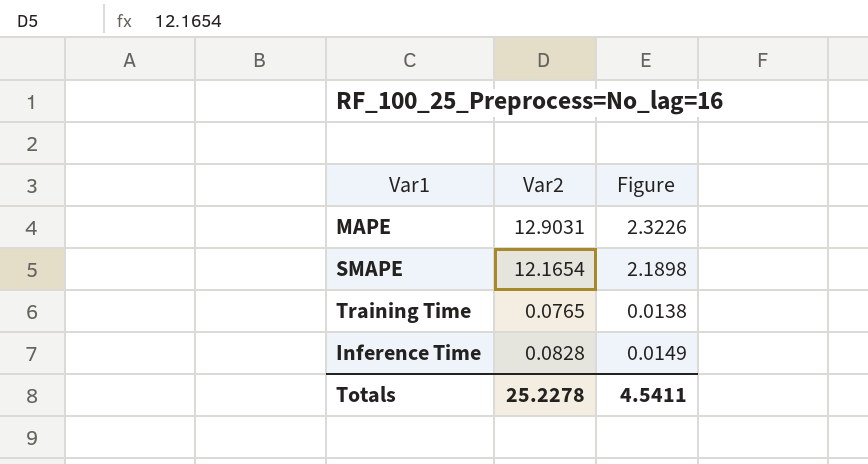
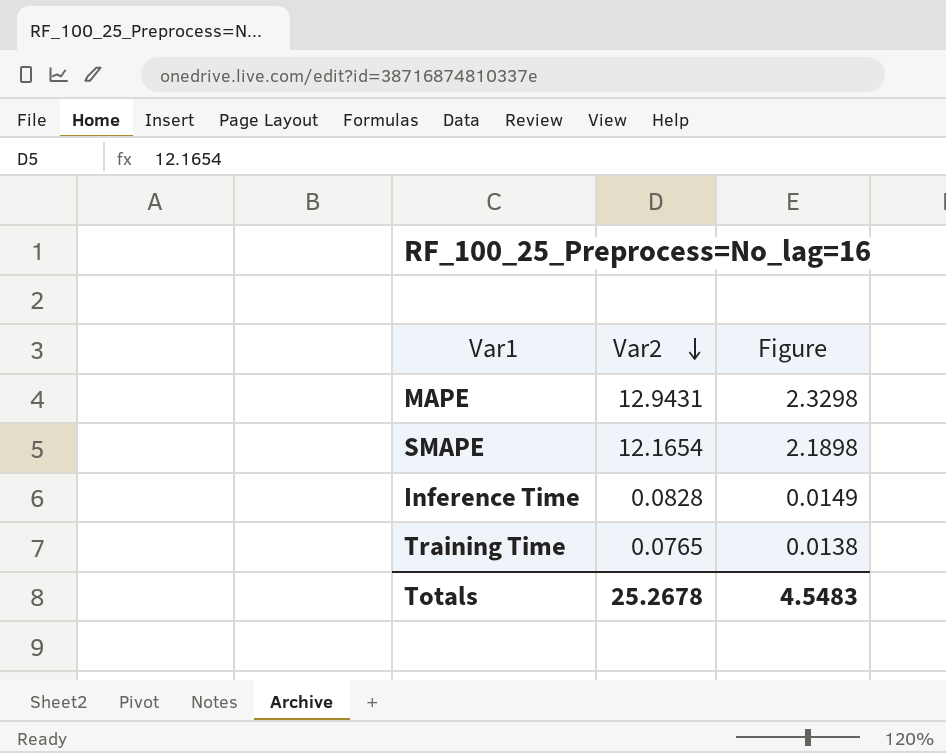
row order: none -> Var2 descending
MAPE | Var2: 12.9031 -> 12.9431
MAPE | Figure: 2.3226 -> 2.3298
Totals | Var2: 25.2278 -> 25.2678
Totals | Figure: 4.5411 -> 4.5483

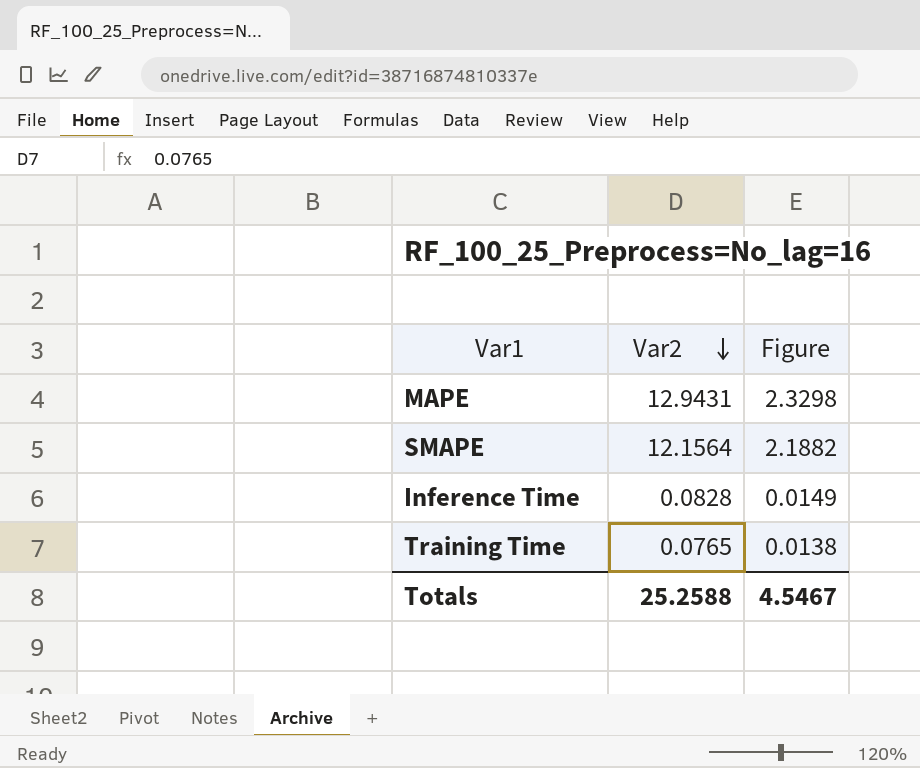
SMAPE | Var2: 12.1654 -> 12.1564
SMAPE | Figure: 2.1898 -> 2.1882
Totals | Var2: 25.2678 -> 25.2588
Totals | Figure: 4.5483 -> 4.5467

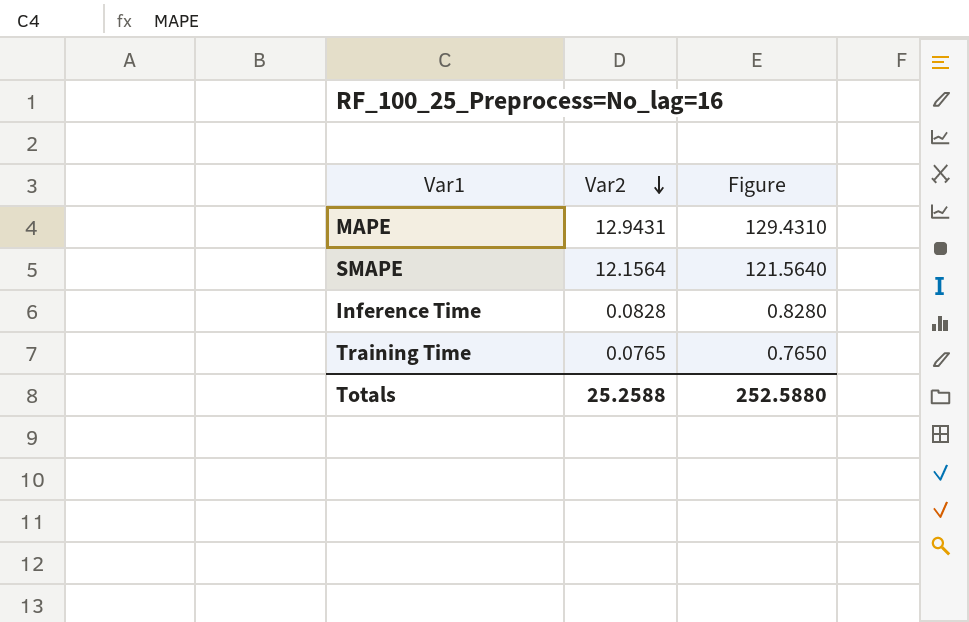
column Figure | formula: [Var2] * 0.18 -> [Var2] * 10
Totals | Figure: 4.5467 -> 252.5880

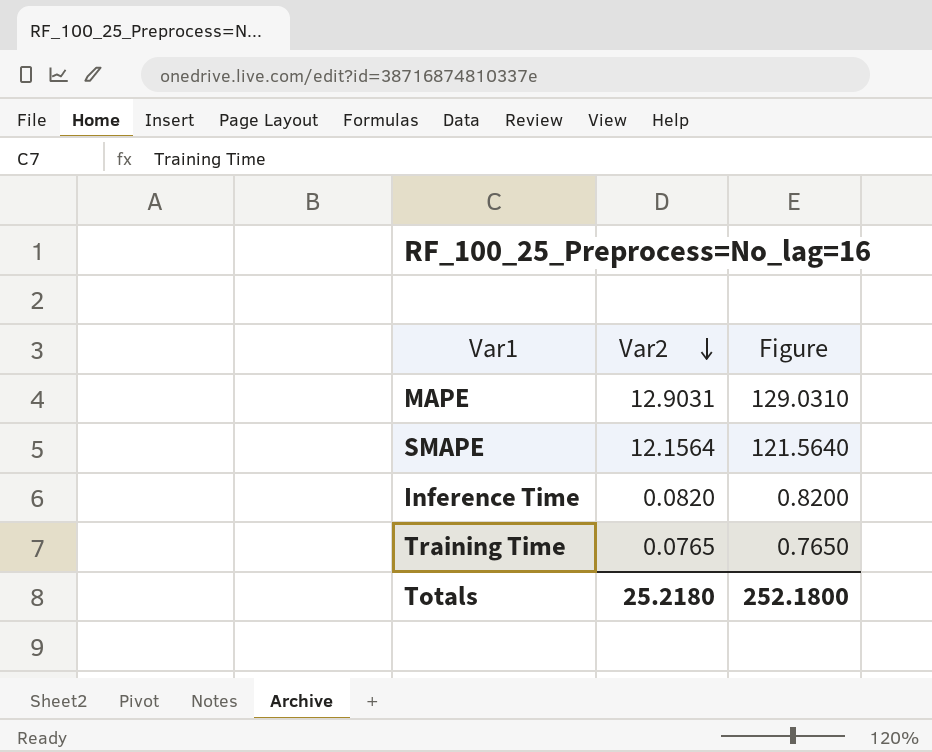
MAPE | Var2: 12.9431 -> 12.9031
MAPE | Figure: 129.4310 -> 129.0310
Inference Time | Var2: 0.0828 -> 0.0820
Inference Time | Figure: 0.8280 -> 0.8200
Totals | Var2: 25.2588 -> 25.2180
Totals | Figure: 252.5880 -> 252.1800

